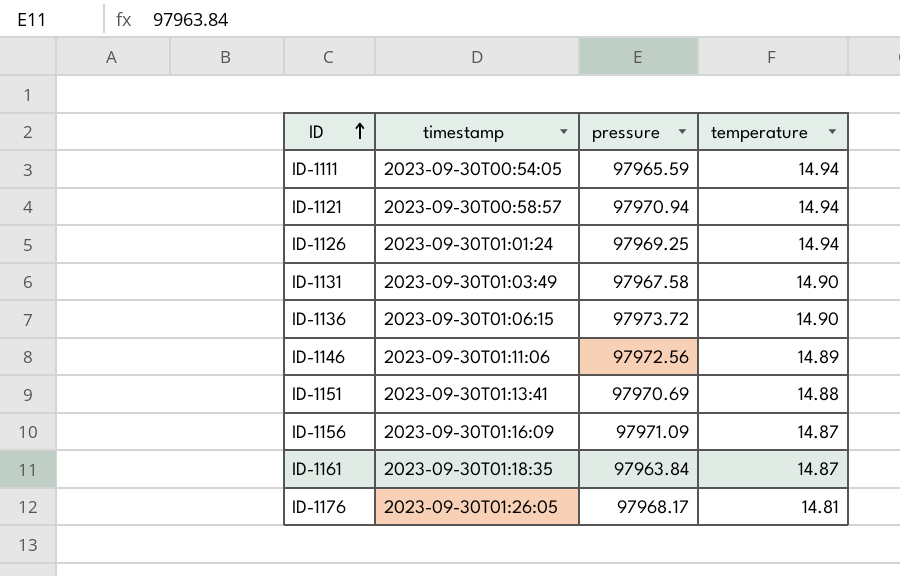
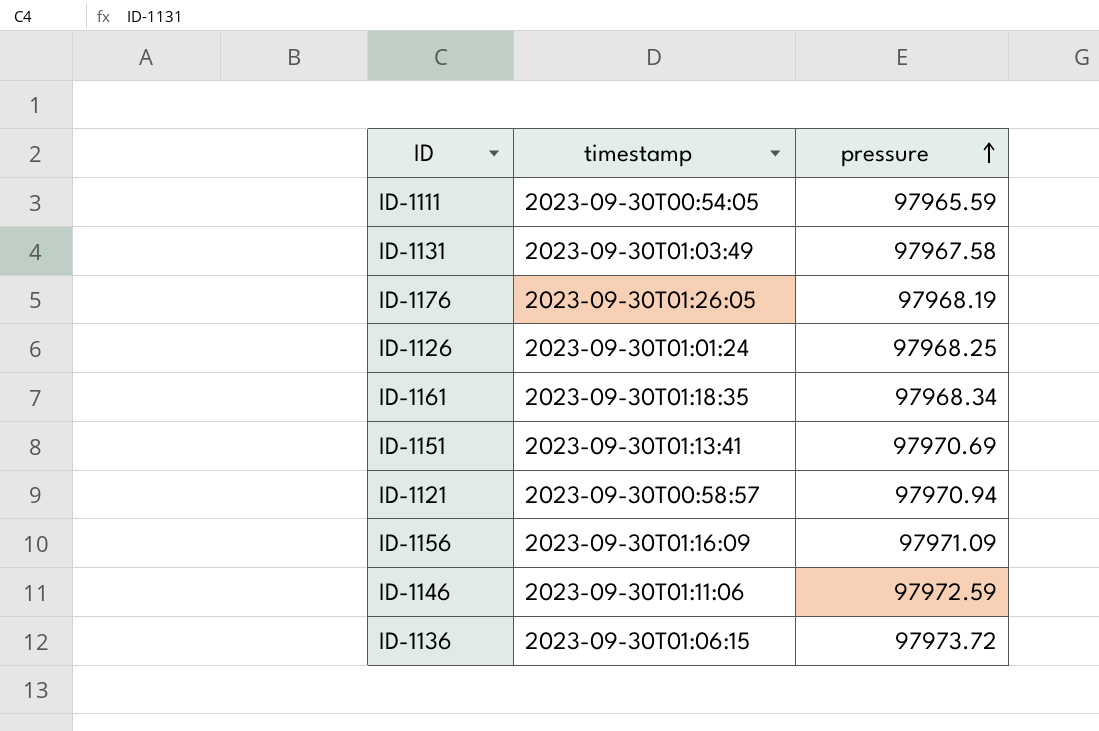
row order: ID ascending -> pressure ascending
column temperature | position: 4 -> none
ID-1176 | pressure: 97968.17 -> 97968.19
ID-1126 | pressure: 97969.25 -> 97968.25
ID-1161 | pressure: 97963.84 -> 97968.34
ID-1146 | pressure: 97972.56 -> 97972.59

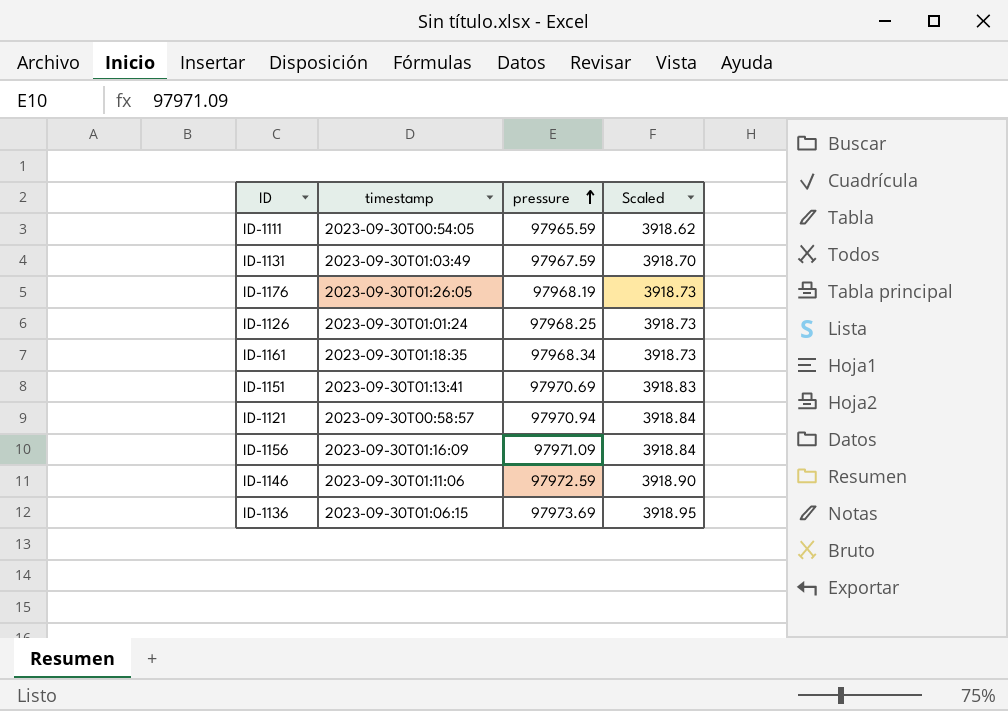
column Scaled | formula: none -> [pressure] * 0.04
ID-1131 | pressure: 97967.58 -> 97967.59
ID-1136 | pressure: 97973.72 -> 97973.69

